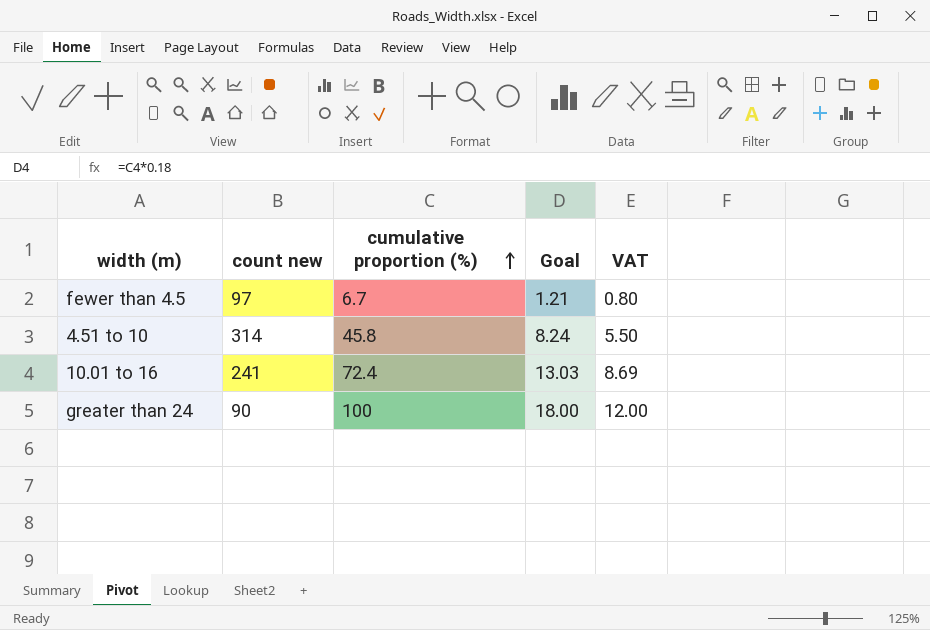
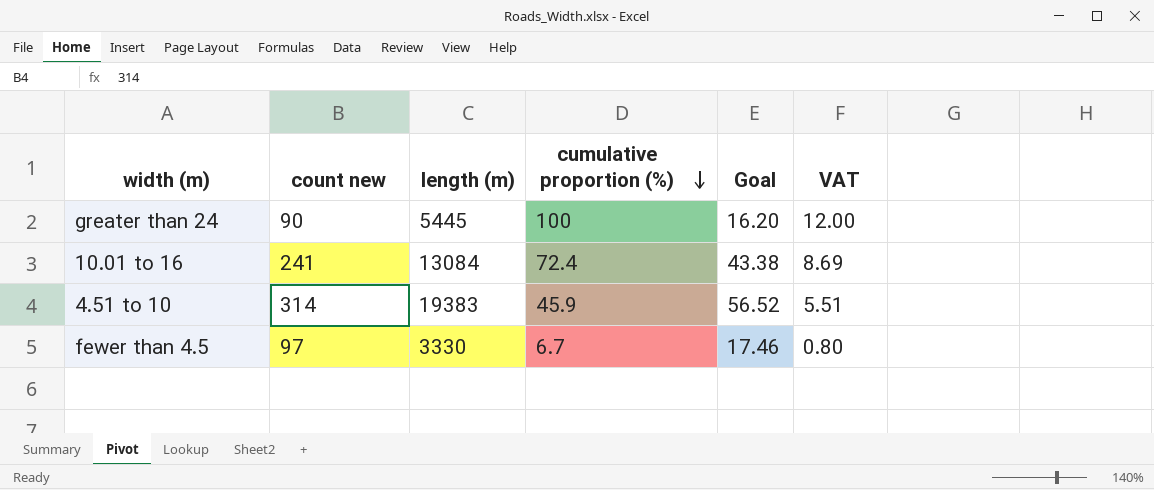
row order: cumulative proportion (%) ascending -> cumulative proportion (%) descending
column length (m) | position: none -> 3
column Goal | formula: [cumulative proportion (%)] * 0.18 -> [count new] * 0.18
4.51 to 10 | cumulative proportion (%): 45.8 -> 45.9
4.51 to 10 | VAT: 5.50 -> 5.51

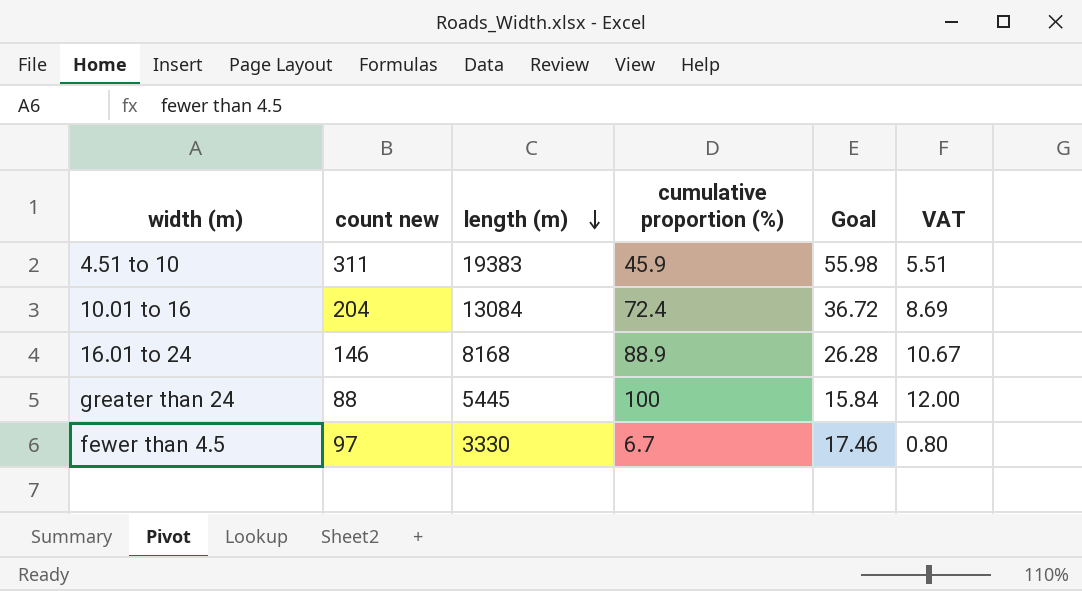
row order: cumulative proportion (%) descending -> length (m) descending
4.51 to 10 | count new: 314 -> 311
4.51 to 10 | Goal: 56.52 -> 55.98
10.01 to 16 | count new: 241 -> 204
10.01 to 16 | Goal: 43.38 -> 36.72
row 16.01 to 24: none -> 146 | 8168 | 88.9 | 26.28 | 10.67
greater than 24 | count new: 90 -> 88
greater than 24 | Goal: 16.20 -> 15.84

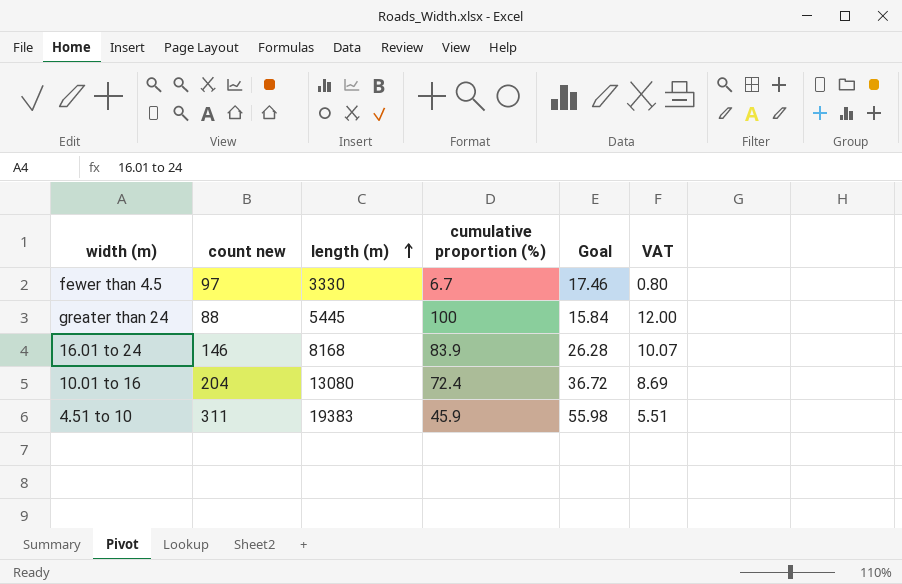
row order: length (m) descending -> length (m) ascending
16.01 to 24 | cumulative proportion (%): 88.9 -> 83.9
16.01 to 24 | VAT: 10.67 -> 10.07
10.01 to 16 | length (m): 13084 -> 13080

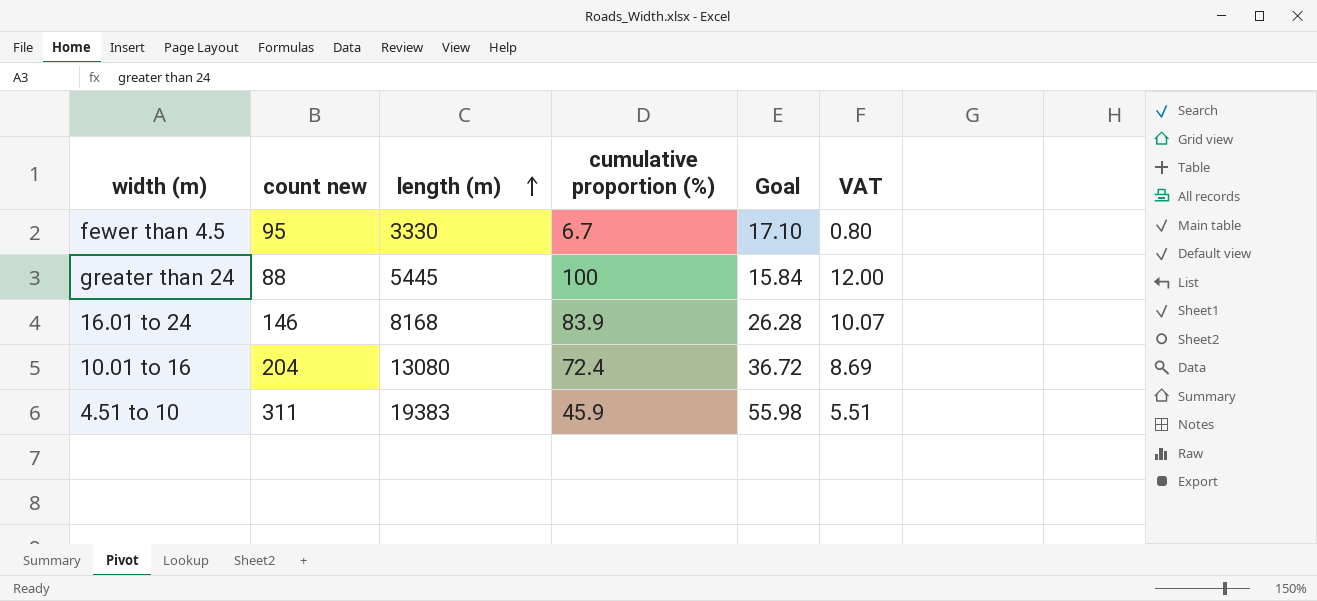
fewer than 4.5 | count new: 97 -> 95
fewer than 4.5 | Goal: 17.46 -> 17.10

